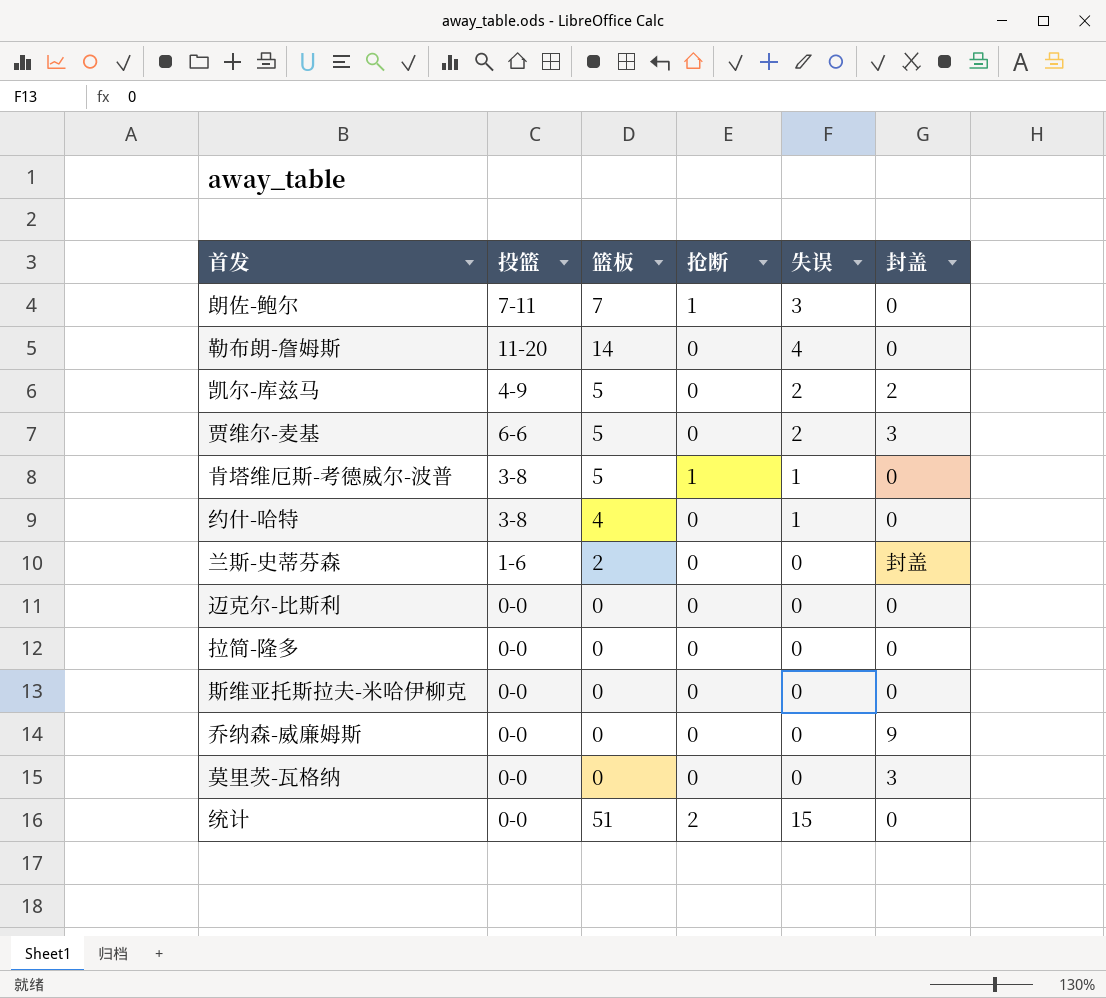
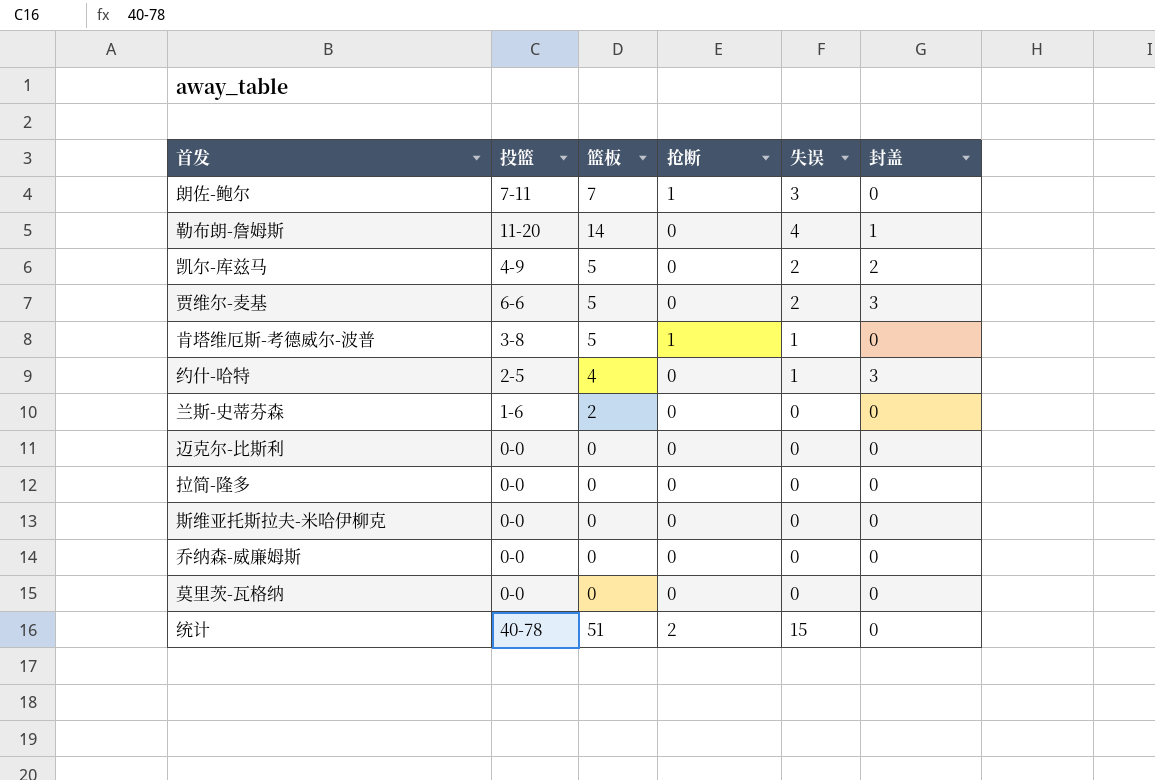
勒布朗-詹姆斯 | 封盖: 0 -> 1
约什-哈特 | 投篮: 3-8 -> 2-5
约什-哈特 | 封盖: 0 -> 3
兰斯-史蒂芬森 | 封盖: 封盖 -> 0
乔纳森-威廉姆斯 | 封盖: 9 -> 0
莫里茨-瓦格纳 | 封盖: 3 -> 0
统计 | 投篮: 0-0 -> 40-78

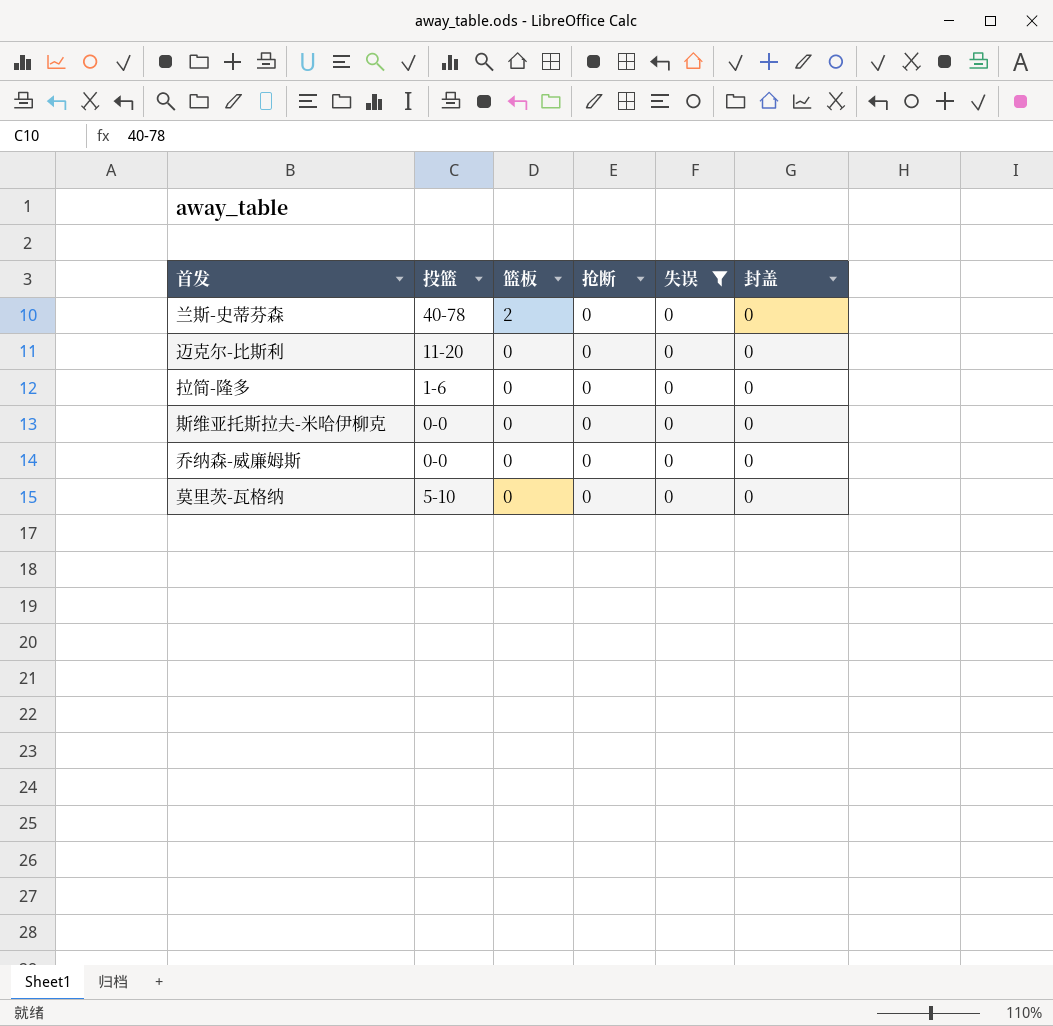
filter: none -> 失误 = 0
兰斯-史蒂芬森 | 投篮: 1-6 -> 40-78
迈克尔-比斯利 | 投篮: 0-0 -> 11-20
拉简-隆多 | 投篮: 0-0 -> 1-6
莫里茨-瓦格纳 | 投篮: 0-0 -> 5-10

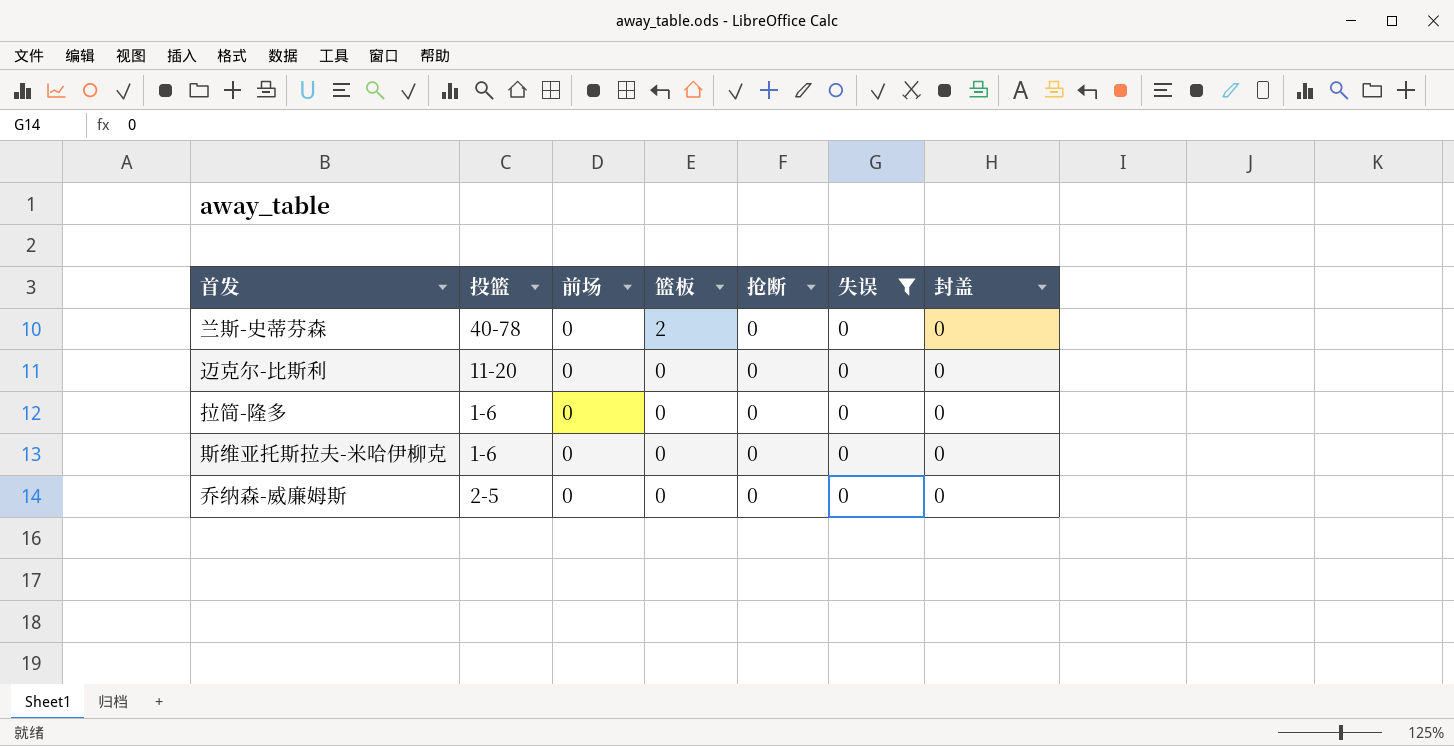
column 前场 | position: none -> 3
row 莫里茨-瓦格纳: 5-10 | 0 | 0 | 0 | 0 -> none
斯维亚托斯拉夫-米哈伊柳克 | 投篮: 0-0 -> 1-6
乔纳森-威廉姆斯 | 投篮: 0-0 -> 2-5

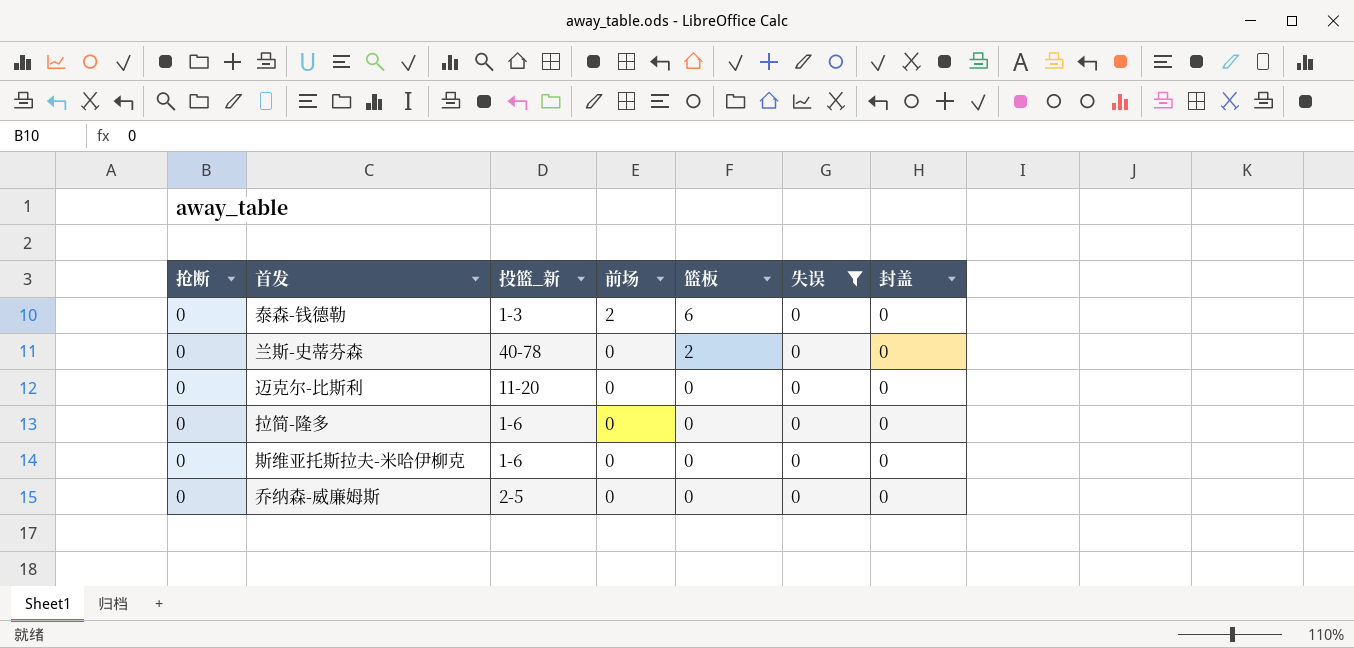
column 抢断 | position: 5 -> 1
column name: 投篮 -> 投篮_新
row 泰森-钱德勒: none -> 0 | 1-3 | 2 | 6 | 0 | 0

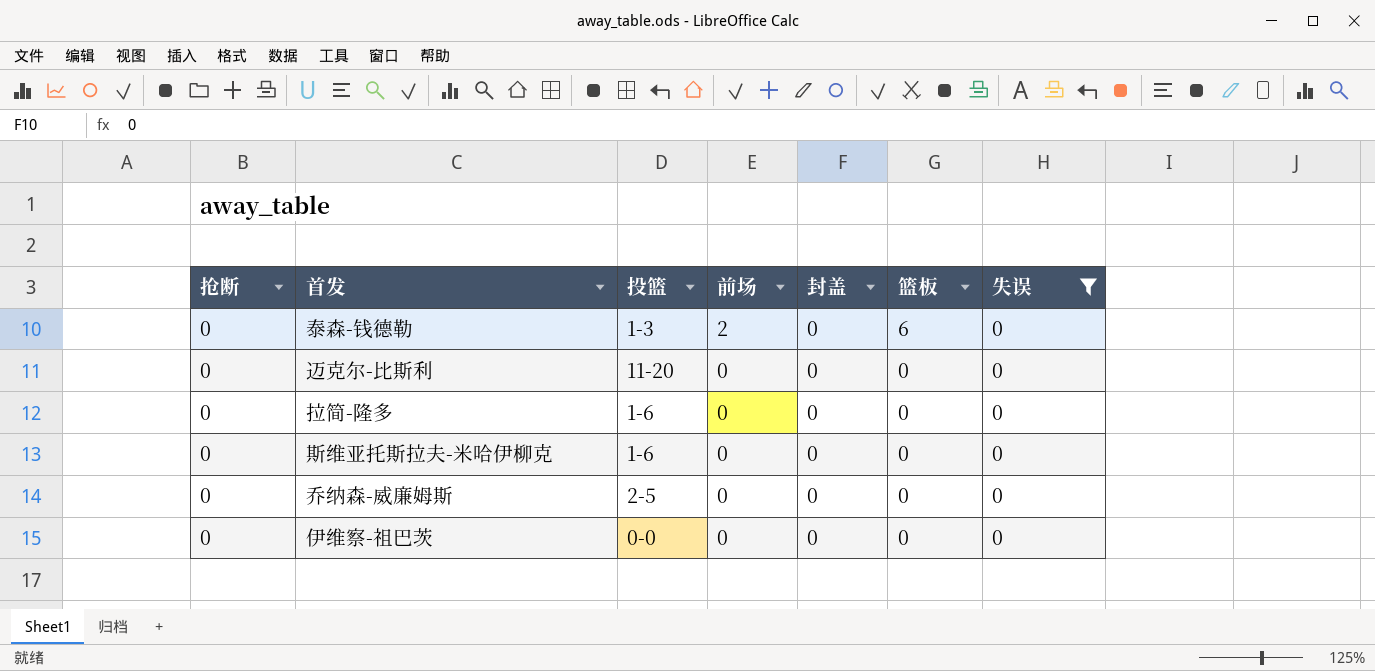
column name: 投篮_新 -> 投篮
column 封盖 | position: 7 -> 5
row 兰斯-史蒂芬森: 0 | 40-78 | 0 | 2 | 0 | 0 -> none
row 伊维察-祖巴茨: none -> 0 | 0-0 | 0 | 0 | 0 | 0

